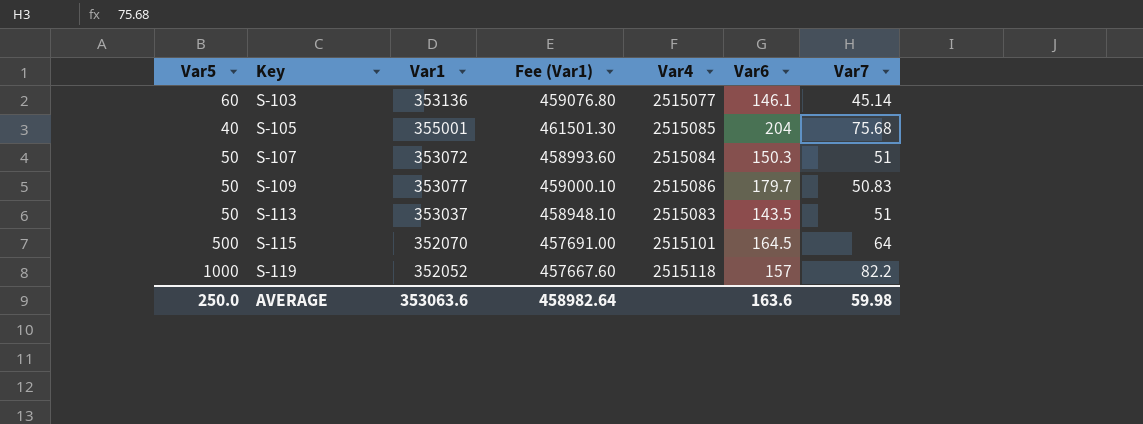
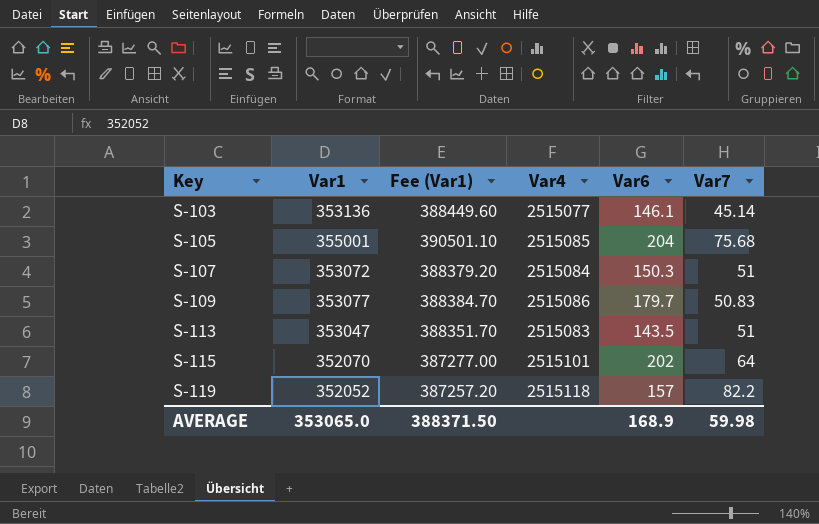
column Var5 | position: 1 -> none
column Fee (Var1) | formula: [Var1] * 1.3 -> [Var1] * 1.1
S-113 | Var1: 353037 -> 353047
S-115 | Var6: 164.5 -> 202
AVERAGE | Var1: 353063.6 -> 353065.0
AVERAGE | Fee (Var1): 458982.64 -> 388371.50
AVERAGE | Var6: 163.6 -> 168.9

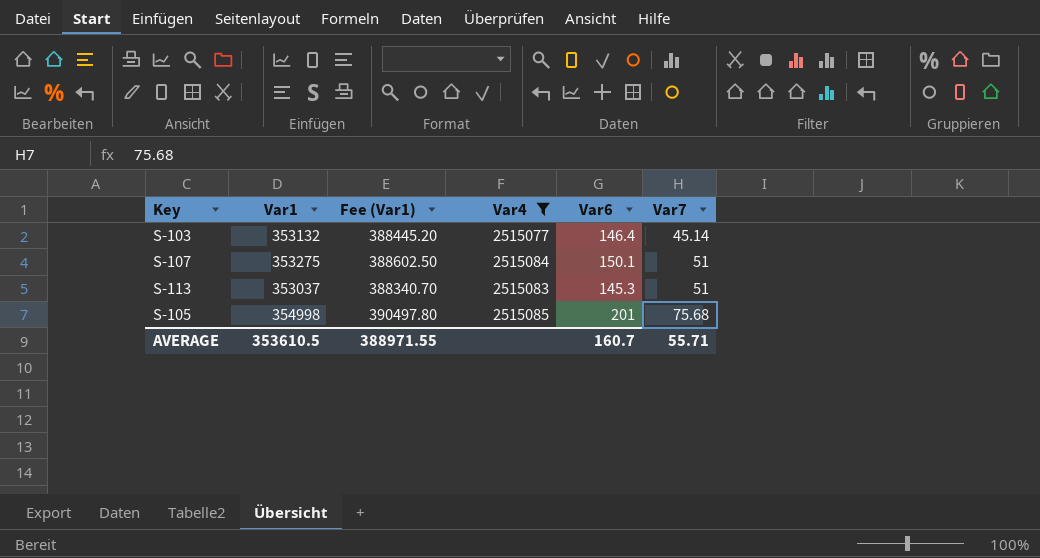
filter: none -> Var4 <= 2515085
row order: Key ascending -> Var7 ascending
S-103 | Var1: 353136 -> 353132
S-103 | Fee (Var1): 388449.60 -> 388445.20
S-103 | Var6: 146.1 -> 146.4
S-107 | Var1: 353072 -> 353275
S-107 | Fee (Var1): 388379.20 -> 388602.50
S-107 | Var6: 150.3 -> 150.1
S-113 | Var1: 353047 -> 353037
S-113 | Fee (Var1): 388351.70 -> 388340.70
S-113 | Var6: 143.5 -> 145.3
S-105 | Var1: 355001 -> 354998
S-105 | Fee (Var1): 390501.10 -> 390497.80
S-105 | Var6: 204 -> 201
AVERAGE | Var1: 353065.0 -> 353610.5
AVERAGE | Fee (Var1): 388371.50 -> 388971.55
AVERAGE | Var6: 168.9 -> 160.7
AVERAGE | Var7: 59.98 -> 55.71

